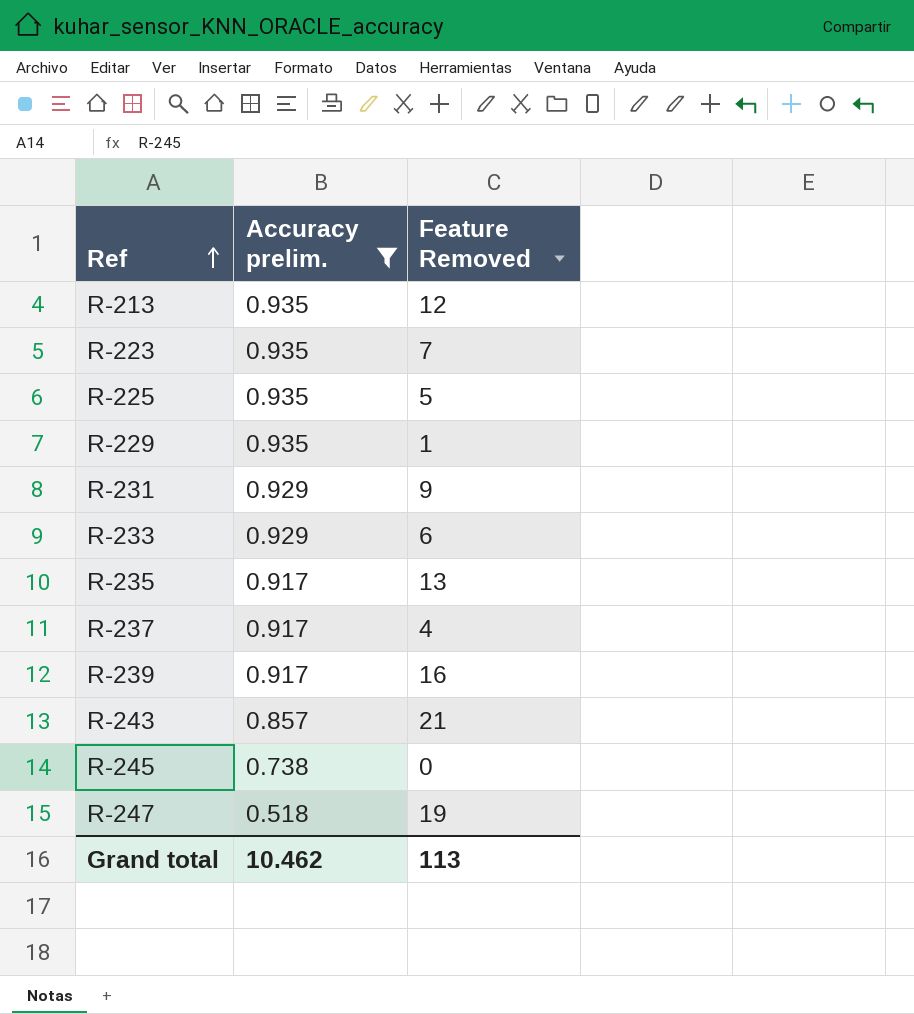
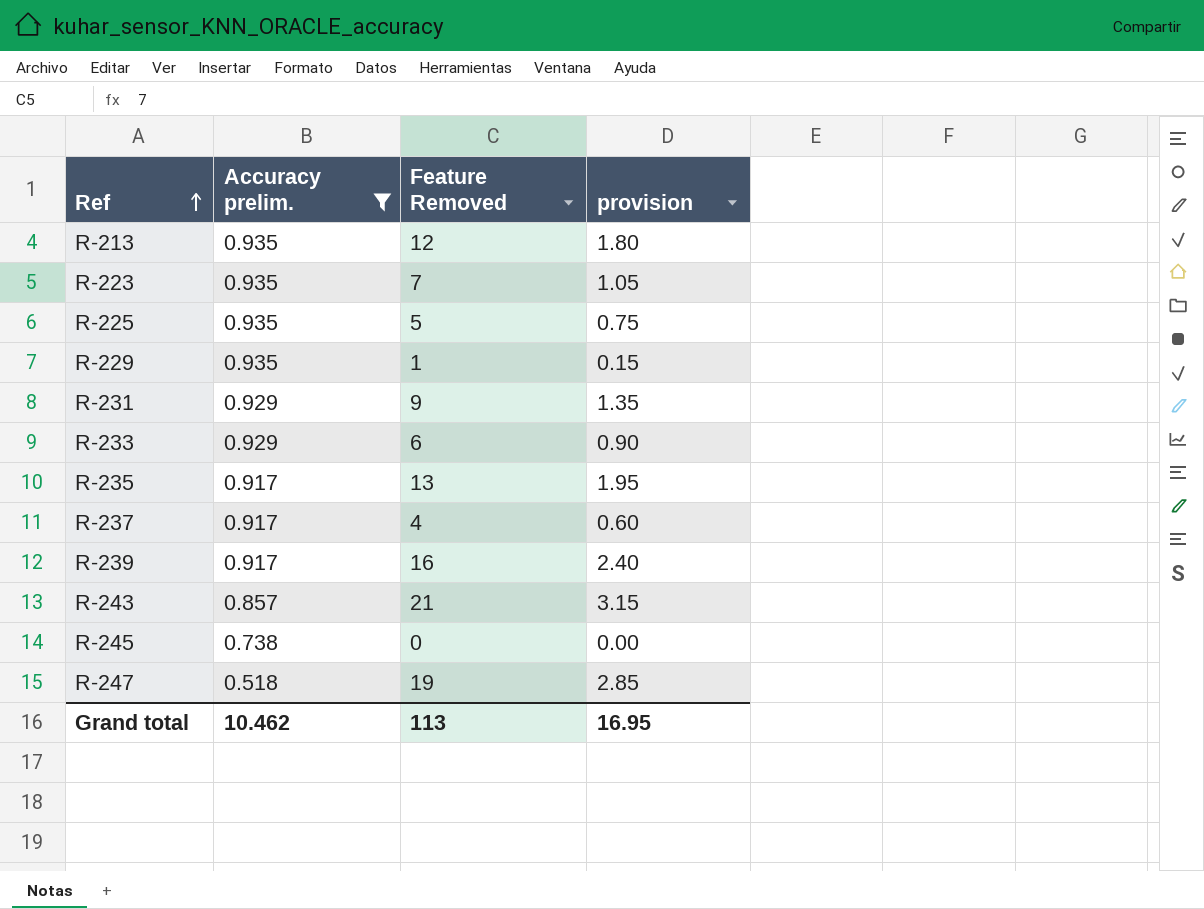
column provision | formula: none -> [Feature Removed] * 0.15

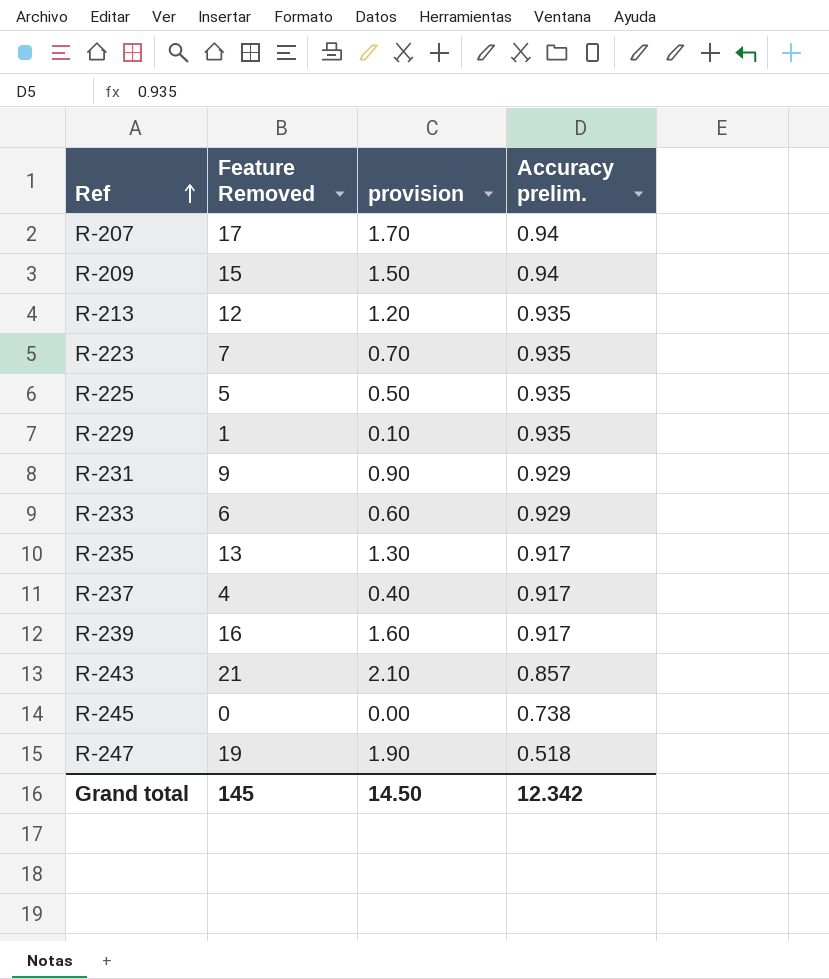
filter: Accuracy prelim. != 0.94 -> none
column provision | formula: [Feature Removed] * 0.15 -> [Feature Removed] * 0.1
column Accuracy prelim. | position: 2 -> 4
Grand total | Feature Removed: 113 -> 145
Grand total | provision: 16.95 -> 14.50
Grand total | Accuracy prelim.: 10.462 -> 12.342

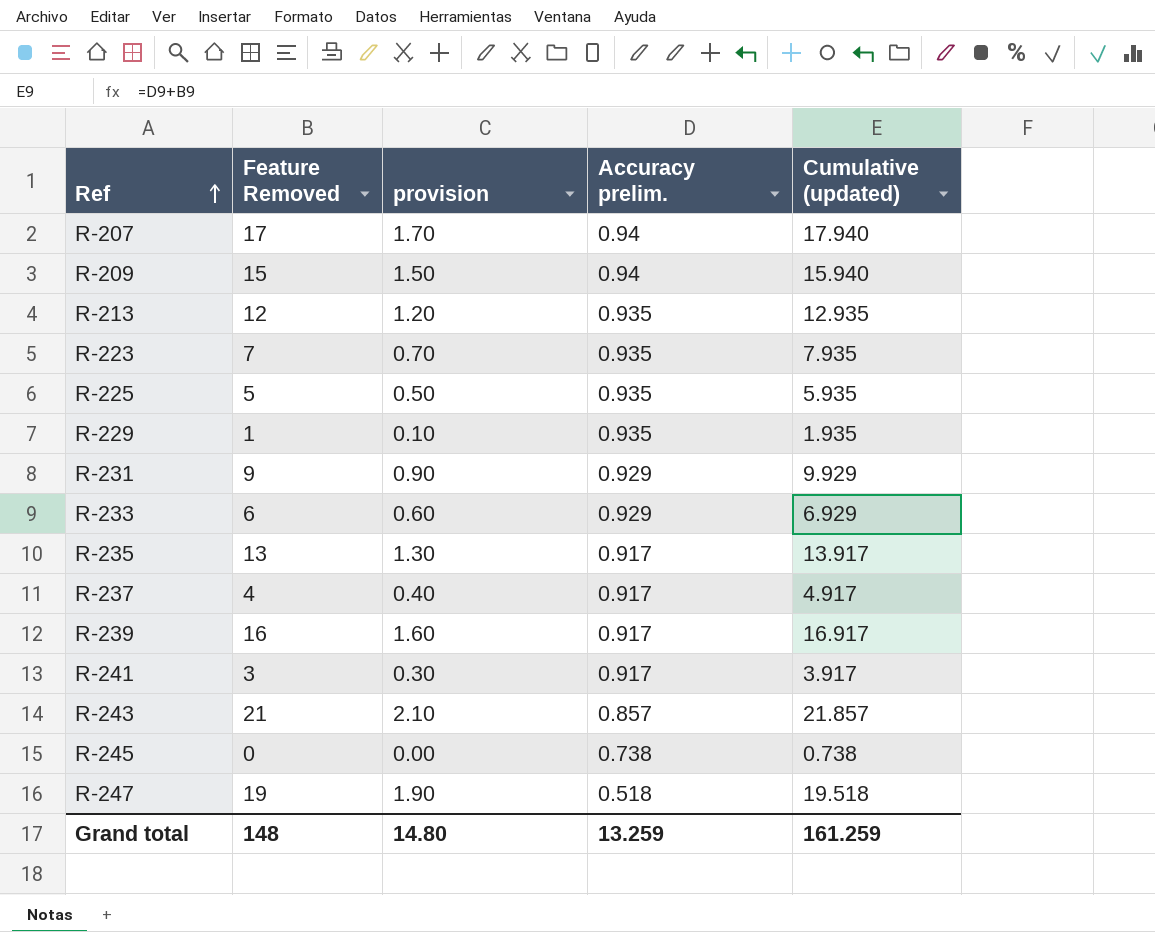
column Cumulative (updated) | formula: none -> [Feature Removed] + [Accuracy prelim.]
row R-241: none -> 3 | 0.30 | 0.917 | 3.917
Grand total | Feature Removed: 145 -> 148
Grand total | provision: 14.50 -> 14.80
Grand total | Accuracy prelim.: 12.342 -> 13.259

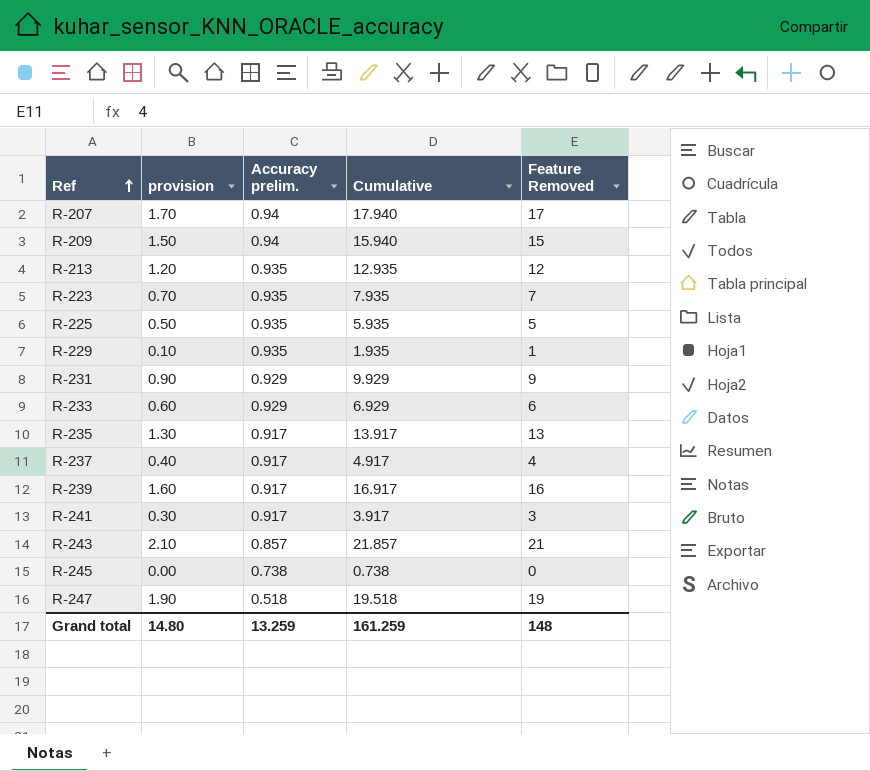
column name: Cumulative (updated) -> Cumulative
column Feature Removed | position: 2 -> 5

